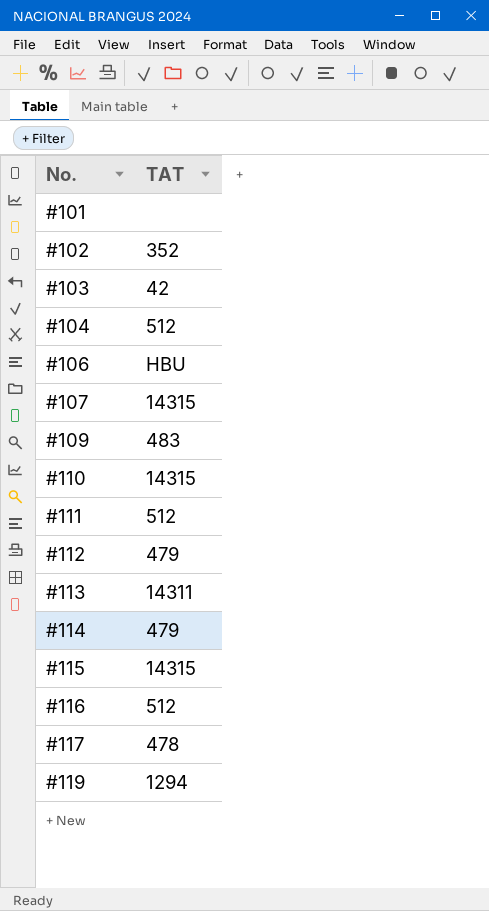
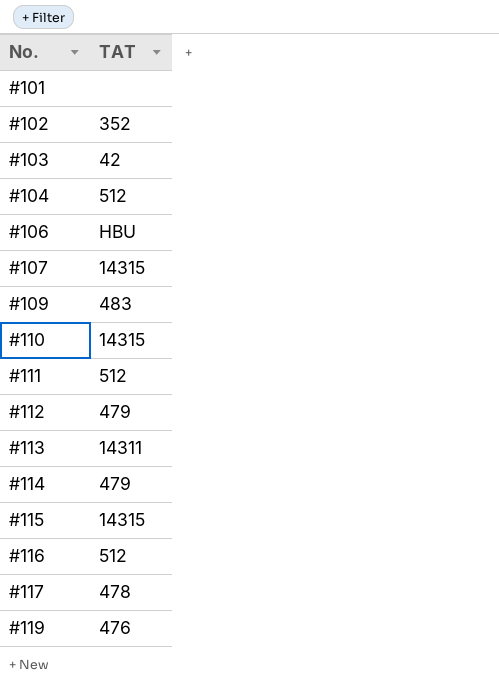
#119 | TAT: 1294 -> 476

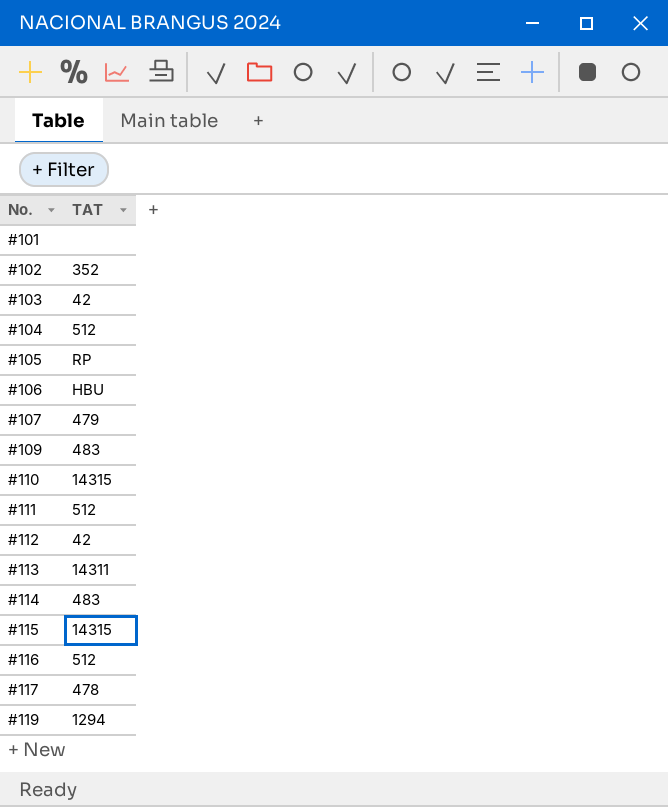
row #105: none -> RP
#107 | TAT: 14315 -> 479
#112 | TAT: 479 -> 42
#114 | TAT: 479 -> 483
#119 | TAT: 476 -> 1294

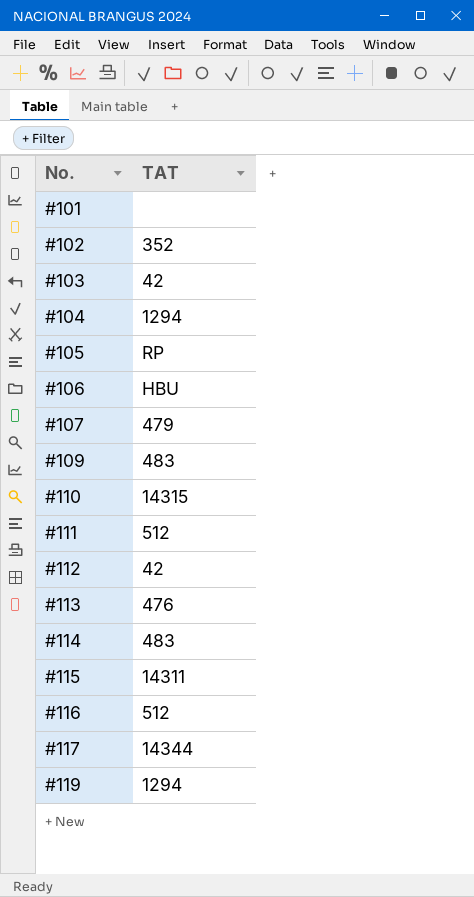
#104 | TAT: 512 -> 1294
#113 | TAT: 14311 -> 476
#115 | TAT: 14315 -> 14311
#117 | TAT: 478 -> 14344

